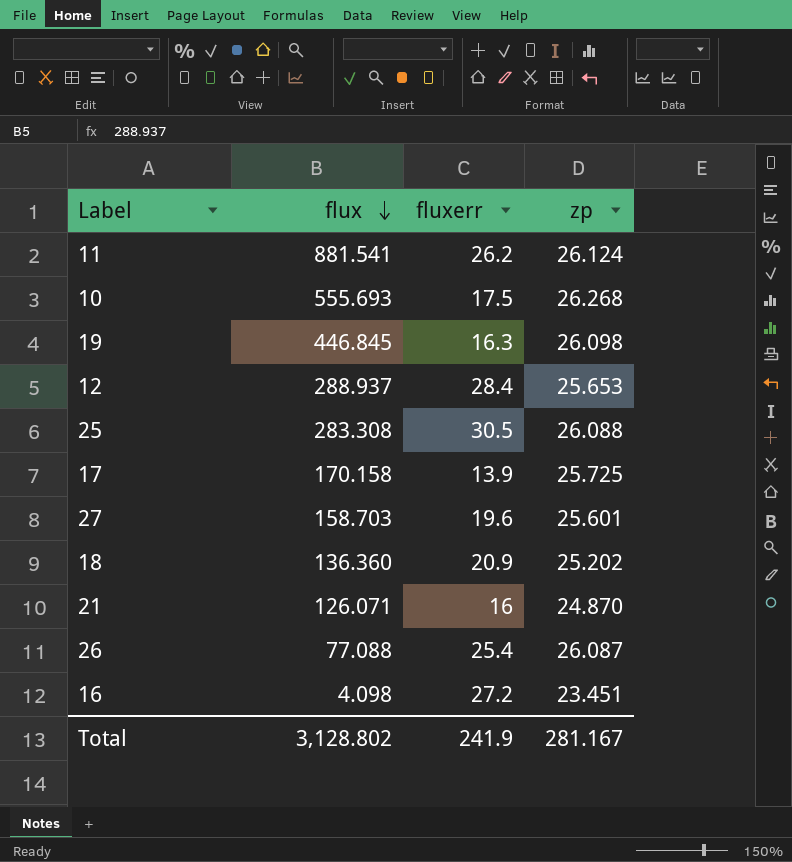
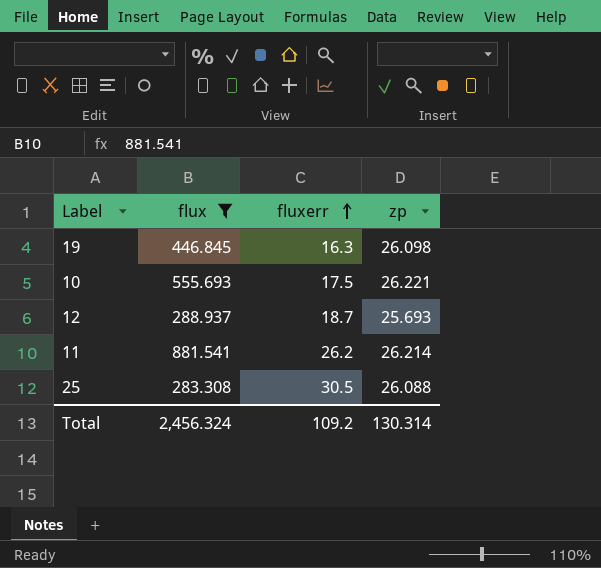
filter: none -> flux >= 283.308
row order: flux descending -> fluxerr ascending
10 | zp: 26.268 -> 26.221
12 | fluxerr: 28.4 -> 18.7
12 | zp: 25.653 -> 25.693
11 | zp: 26.124 -> 26.214
Total | flux: 3,128.802 -> 2,456.324
Total | fluxerr: 241.9 -> 109.2
Total | zp: 281.167 -> 130.314

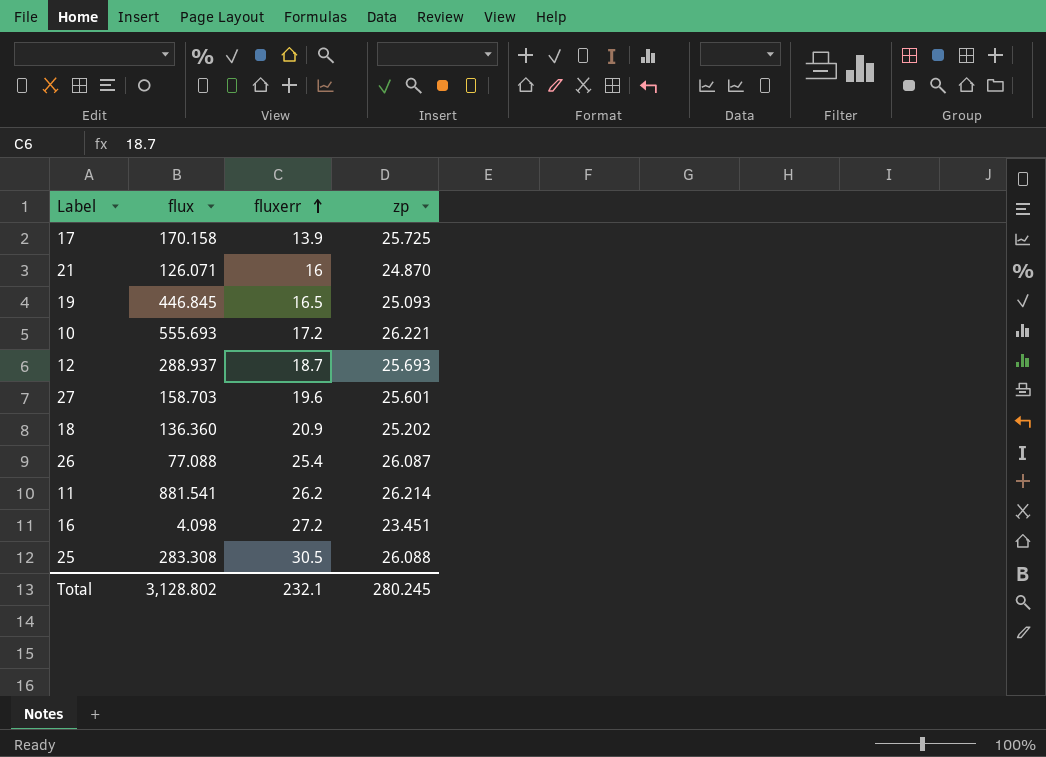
filter: flux >= 283.308 -> none
19 | fluxerr: 16.3 -> 16.5
19 | zp: 26.098 -> 25.093
10 | fluxerr: 17.5 -> 17.2
Total | flux: 2,456.324 -> 3,128.802
Total | fluxerr: 109.2 -> 232.1
Total | zp: 130.314 -> 280.245

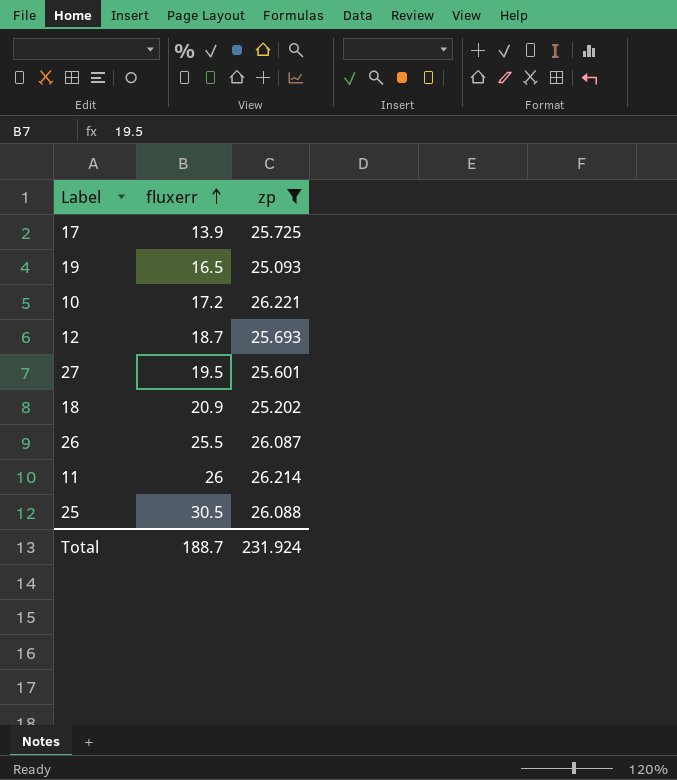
filter: none -> zp >= 25.093
column flux | position: 2 -> none
27 | fluxerr: 19.6 -> 19.5
26 | fluxerr: 25.4 -> 25.5
11 | fluxerr: 26.2 -> 26
Total | fluxerr: 232.1 -> 188.7
Total | zp: 280.245 -> 231.924

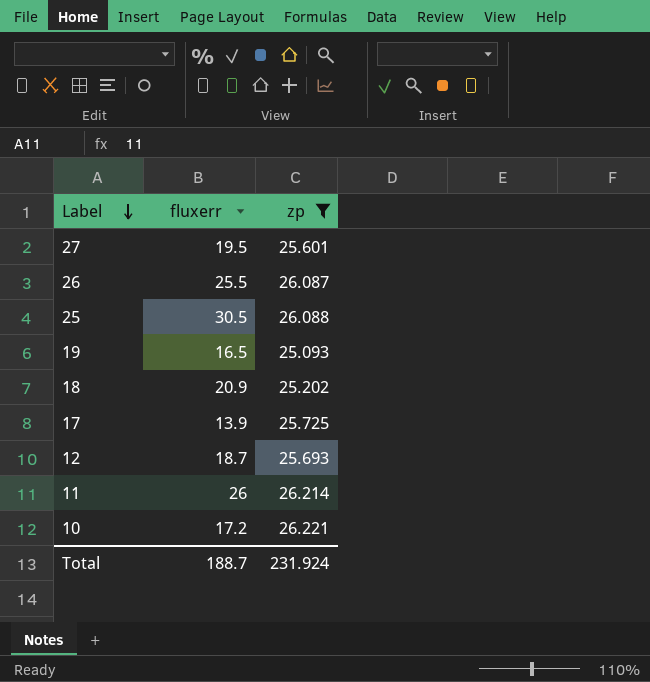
row order: fluxerr ascending -> Label descending

